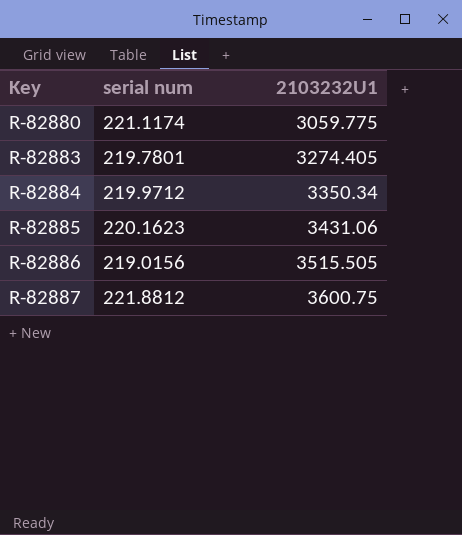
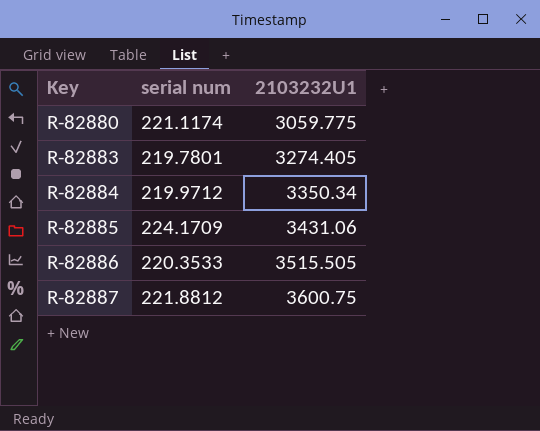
R-82885 | serial num: 220.1623 -> 224.1709
R-82886 | serial num: 219.0156 -> 220.3533

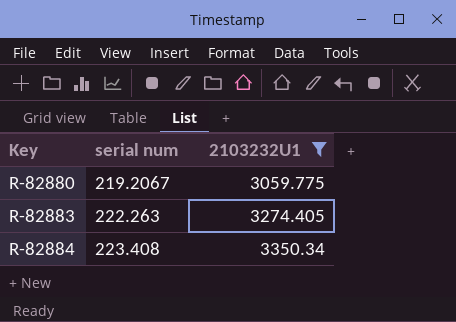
filter: none -> 2103232U1 <= 3350.34
R-82880 | serial num: 221.1174 -> 219.2067
R-82883 | serial num: 219.7801 -> 222.263
R-82884 | serial num: 219.9712 -> 223.408

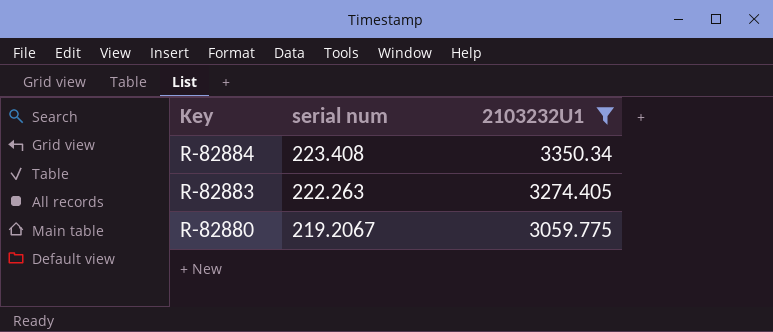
row order: Key ascending -> Key descending

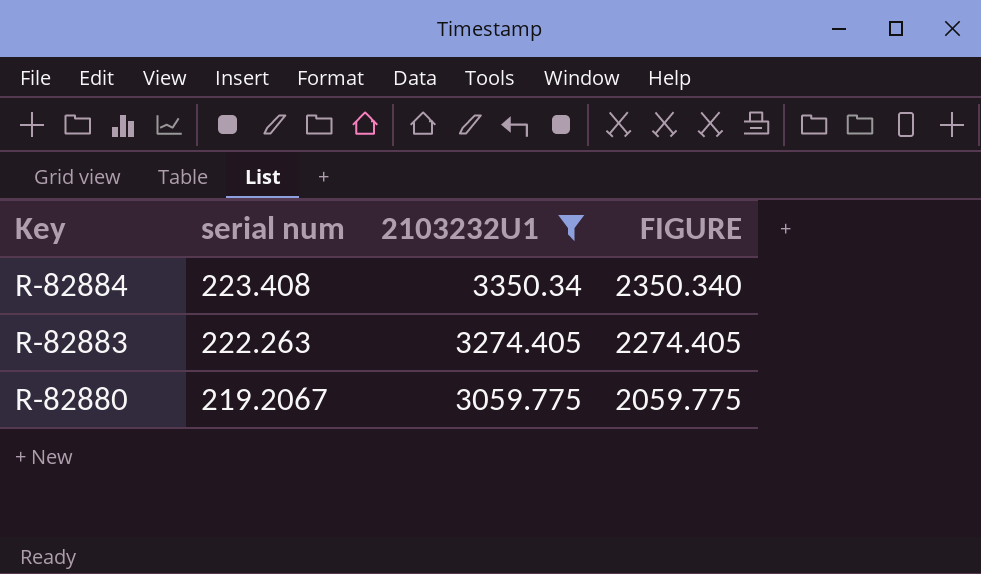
column FIGURE | formula: none -> [2103232U1] - 1000

